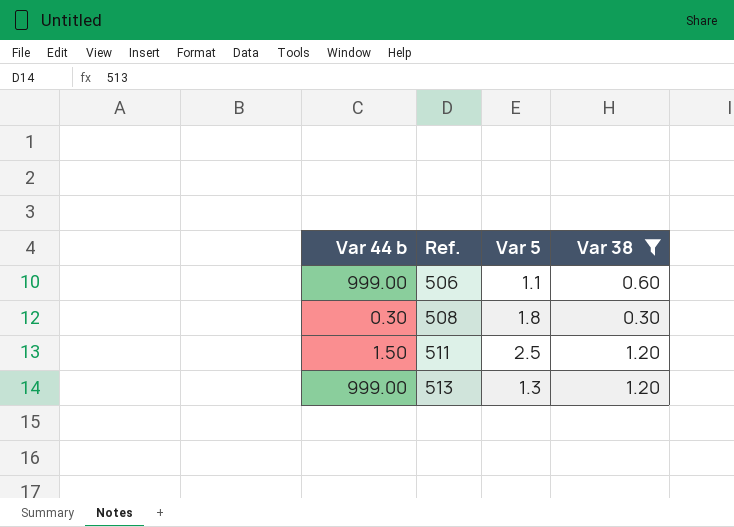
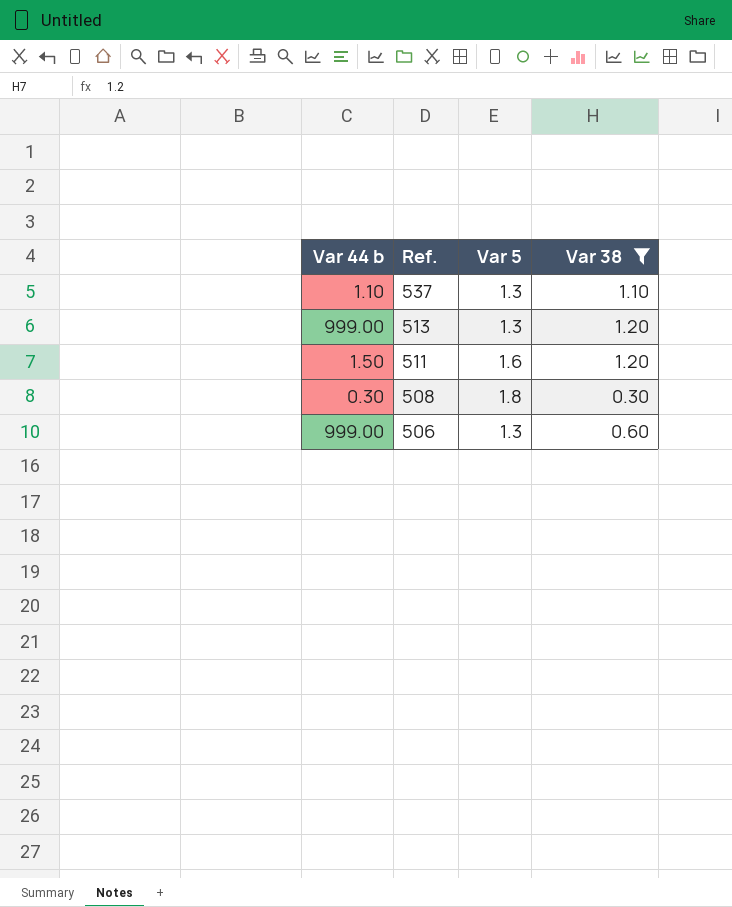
row order: Ref. ascending -> Ref. descending
row 537: none -> 1.10 | 1.3 | 1.10
511 | Var 5: 2.5 -> 1.6
506 | Var 5: 1.1 -> 1.3

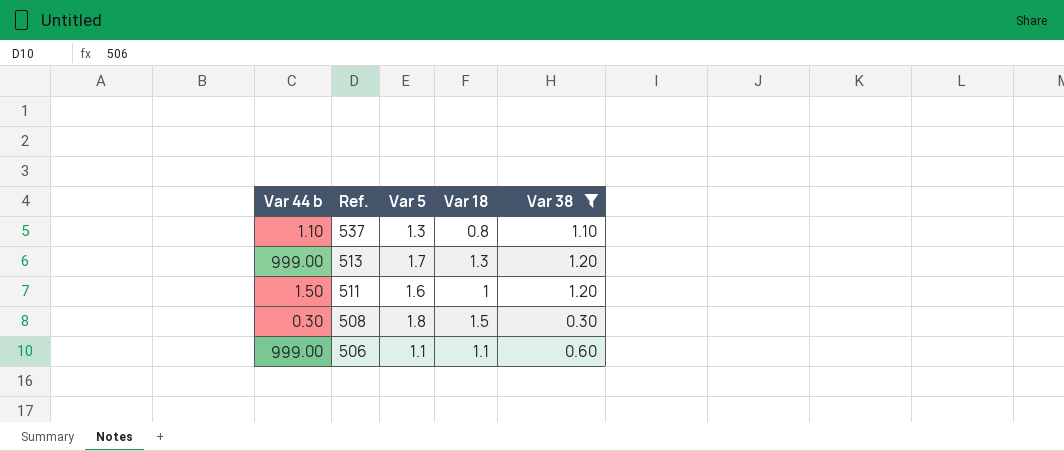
column Var 18 | position: none -> 4
513 | Var 5: 1.3 -> 1.7
506 | Var 5: 1.3 -> 1.1

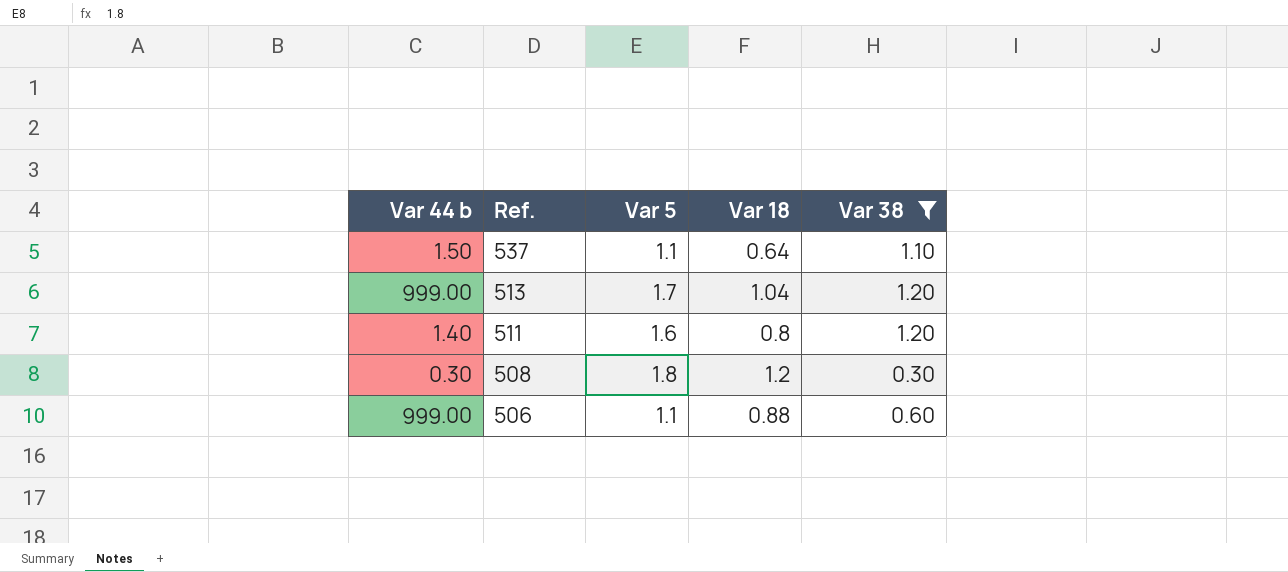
537 | Var 44 b: 1.10 -> 1.50
537 | Var 5: 1.3 -> 1.1
537 | Var 18: 0.8 -> 0.64
513 | Var 18: 1.3 -> 1.04
511 | Var 44 b: 1.50 -> 1.40
511 | Var 18: 1 -> 0.8
508 | Var 18: 1.5 -> 1.2
506 | Var 18: 1.1 -> 0.88

